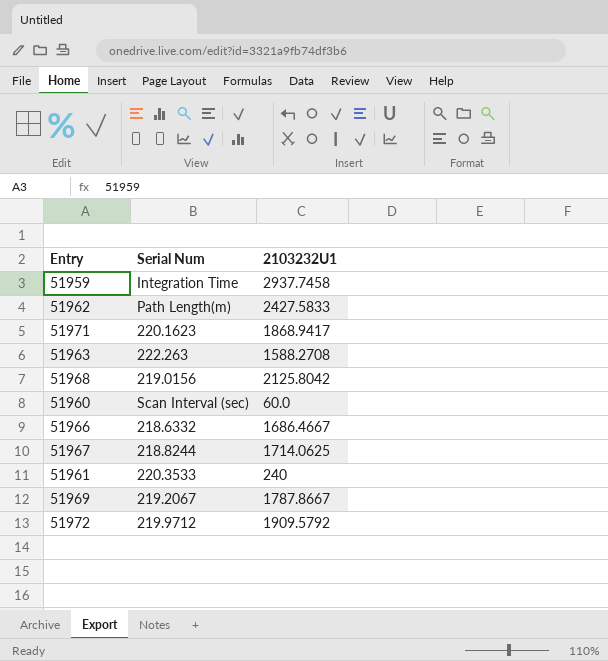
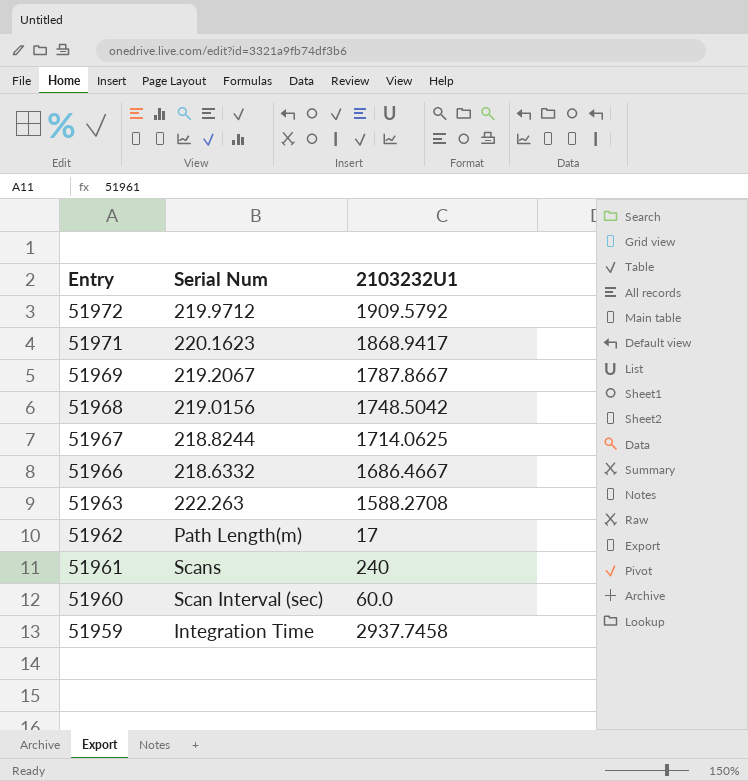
row order: none -> Entry descending
51968 | 2103232U1: 2125.8042 -> 1748.5042
51962 | 2103232U1: 2427.5833 -> 17
51961 | Serial Num: 220.3533 -> Scans

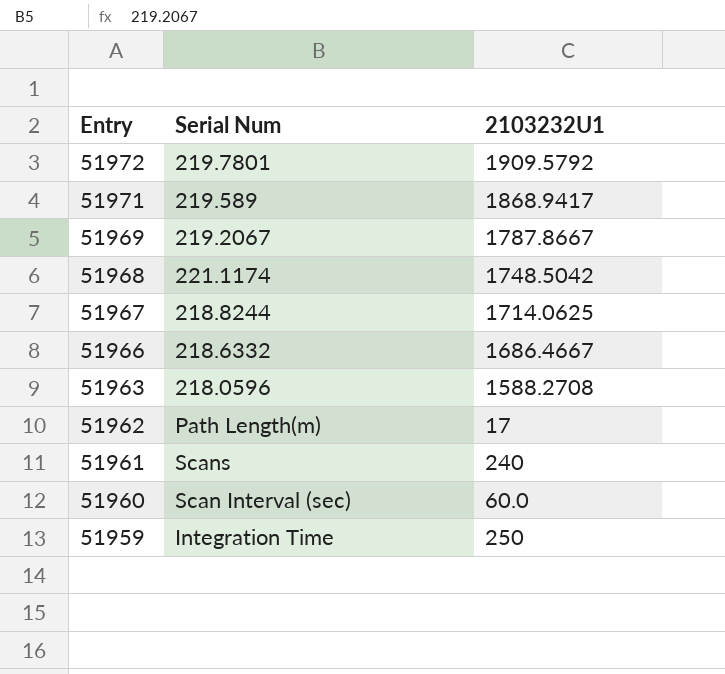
51972 | Serial Num: 219.9712 -> 219.7801
51971 | Serial Num: 220.1623 -> 219.589
51968 | Serial Num: 219.0156 -> 221.1174
51963 | Serial Num: 222.263 -> 218.0596
51959 | 2103232U1: 2937.7458 -> 250

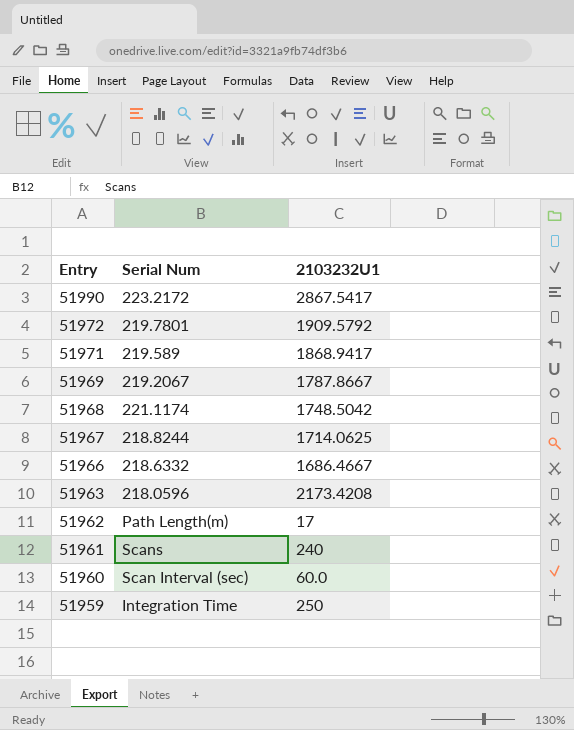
row 51990: none -> 223.2172 | 2867.5417
51963 | 2103232U1: 1588.2708 -> 2173.4208

